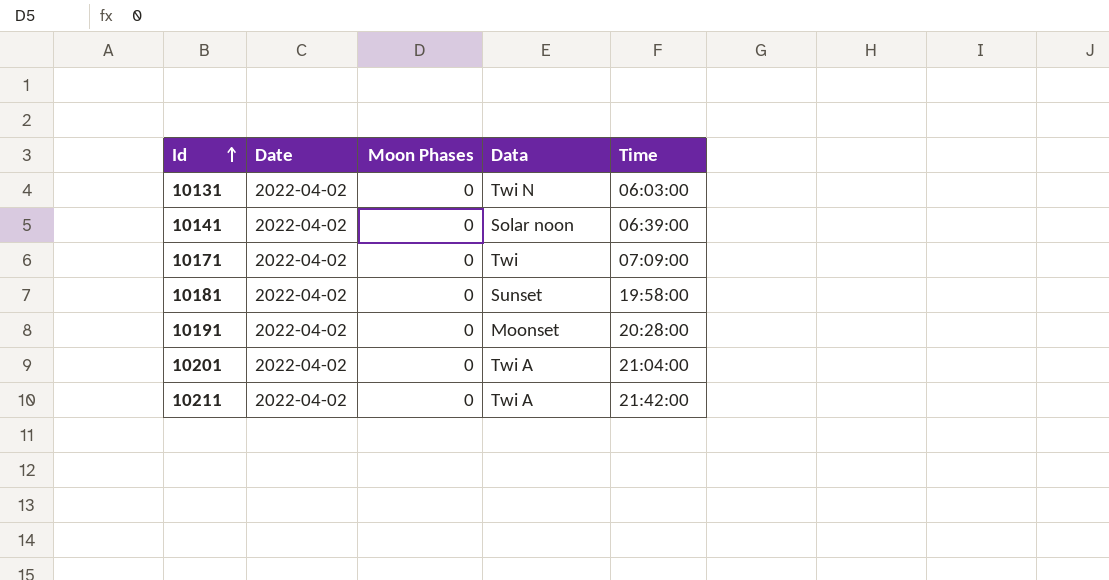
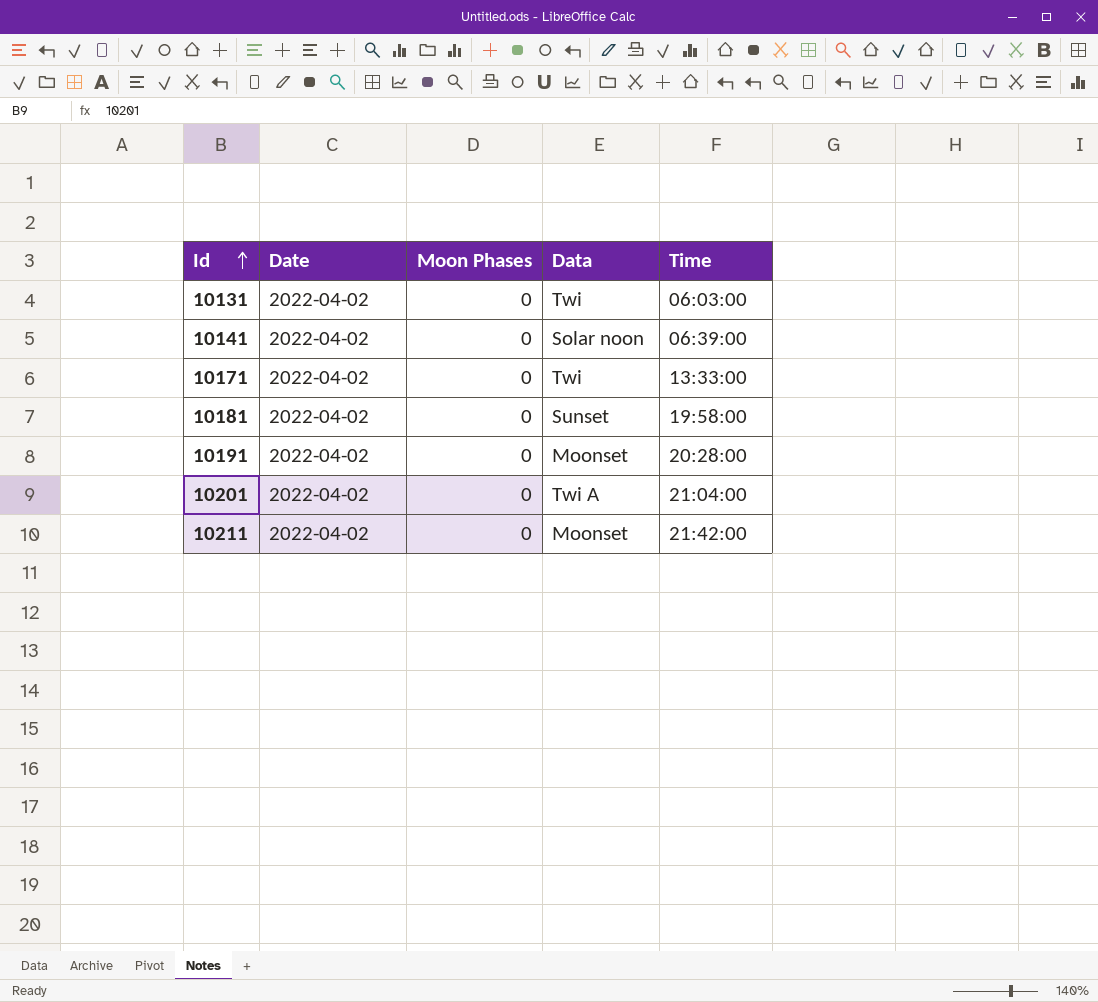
10131 | Data: Twi N -> Twi
10171 | Time: 07:09:00 -> 13:33:00
10211 | Data: Twi A -> Moonset

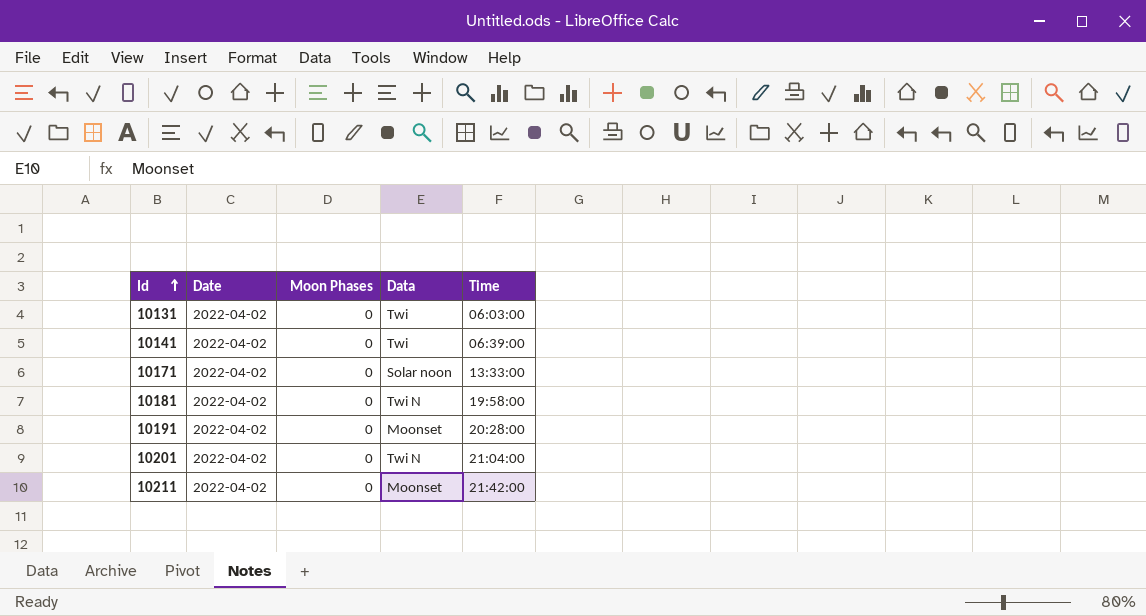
10141 | Data: Solar noon -> Twi
10171 | Data: Twi -> Solar noon
10181 | Data: Sunset -> Twi N
10201 | Data: Twi A -> Twi N

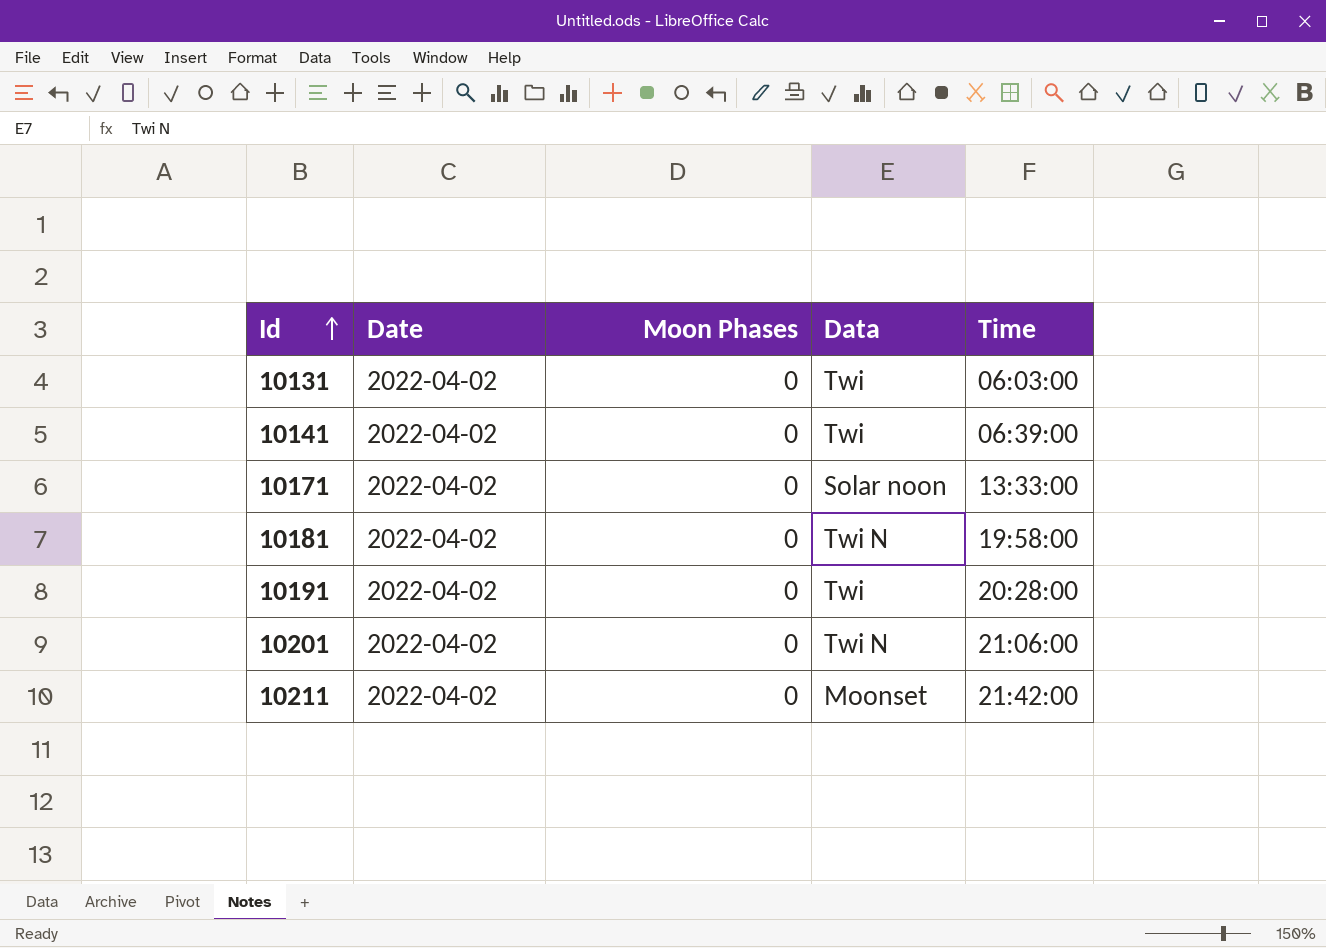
10191 | Data: Moonset -> Twi
10201 | Time: 21:04:00 -> 21:06:00

